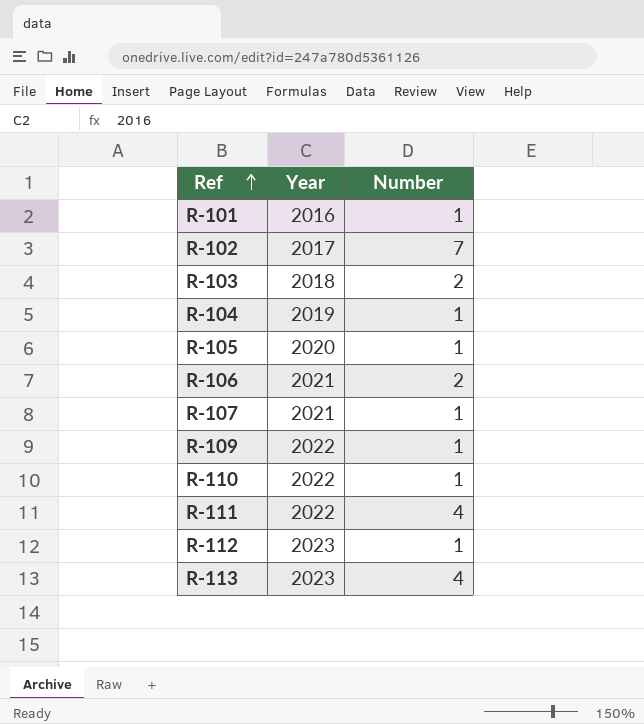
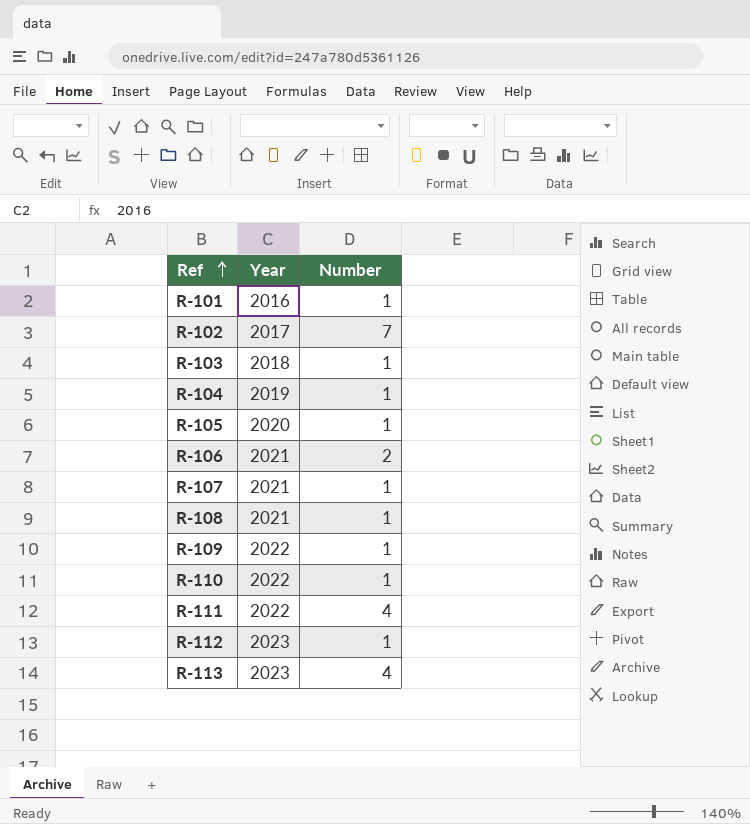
R-103 | Number: 2 -> 1
row R-108: none -> 2021 | 1

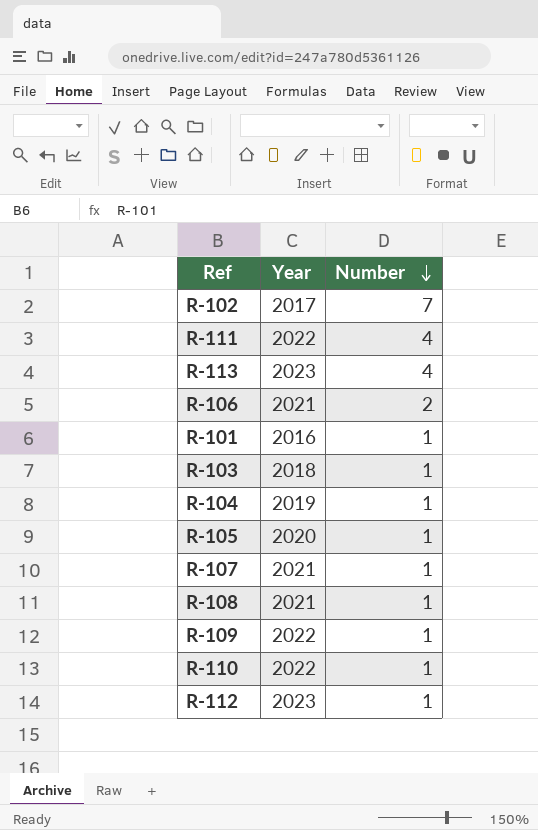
row order: Ref ascending -> Number descending

